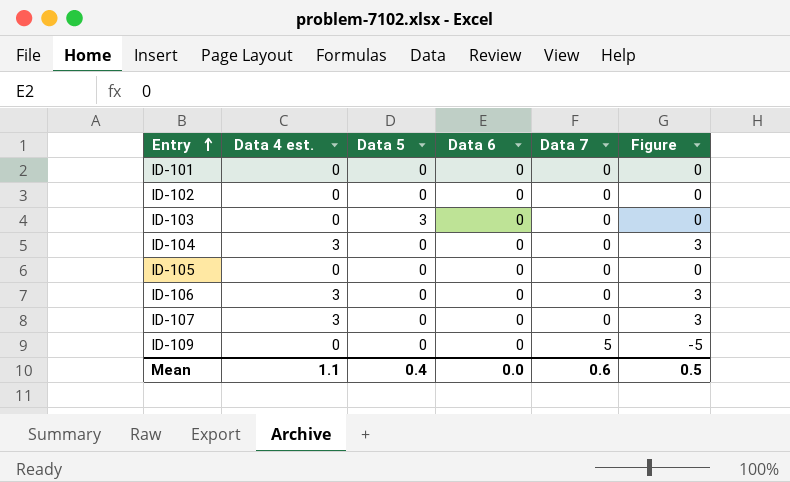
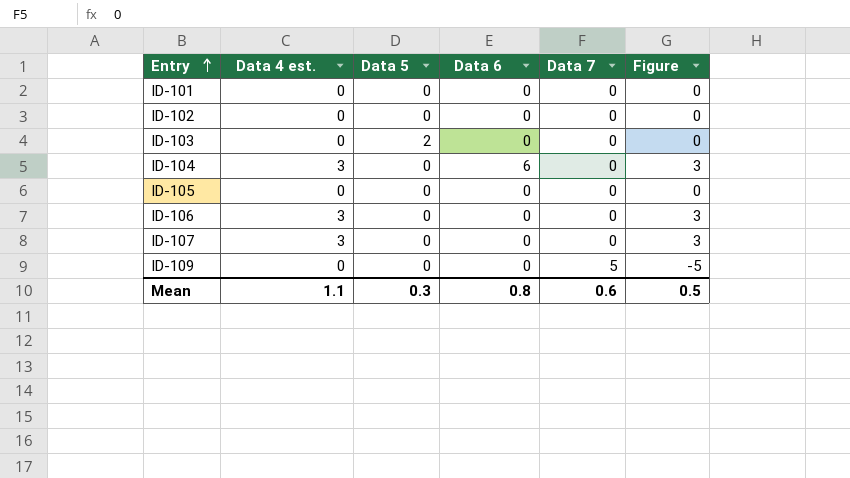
ID-103 | Data 5: 3 -> 2
ID-104 | Data 6: 0 -> 6
Mean | Data 5: 0.4 -> 0.3
Mean | Data 6: 0.0 -> 0.8

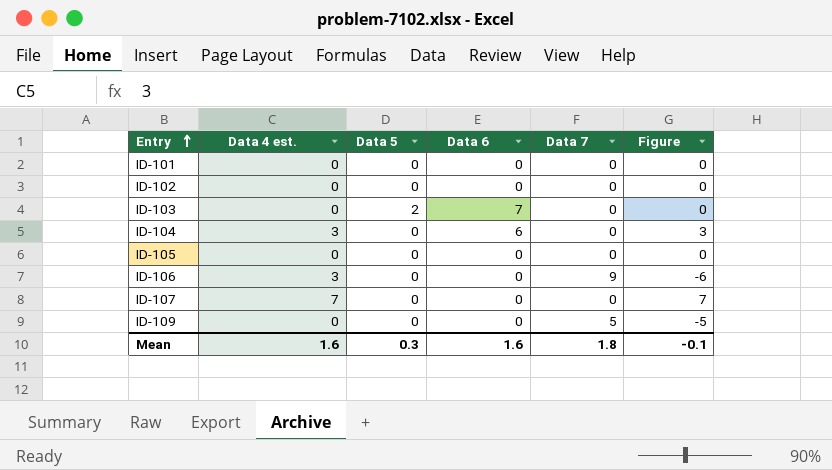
ID-103 | Data 6: 0 -> 7
ID-106 | Data 7: 0 -> 9
ID-106 | Figure: 3 -> -6
ID-107 | Data 4 est.: 3 -> 7
ID-107 | Figure: 3 -> 7
Mean | Data 4 est.: 1.1 -> 1.6
Mean | Data 6: 0.8 -> 1.6
Mean | Data 7: 0.6 -> 1.8
Mean | Figure: 0.5 -> -0.1

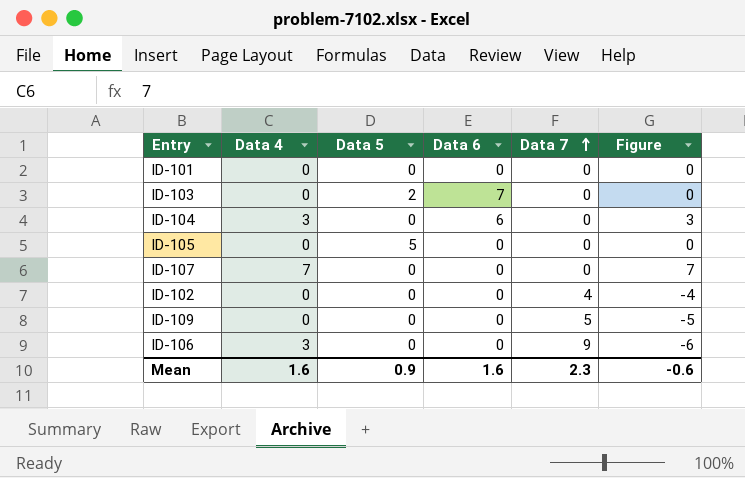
row order: Entry ascending -> Data 7 ascending
column name: Data 4 est. -> Data 4
ID-105 | Data 5: 0 -> 5
ID-102 | Data 7: 0 -> 4
ID-102 | Figure: 0 -> -4
Mean | Data 5: 0.3 -> 0.9
Mean | Data 7: 1.8 -> 2.3
Mean | Figure: -0.1 -> -0.6

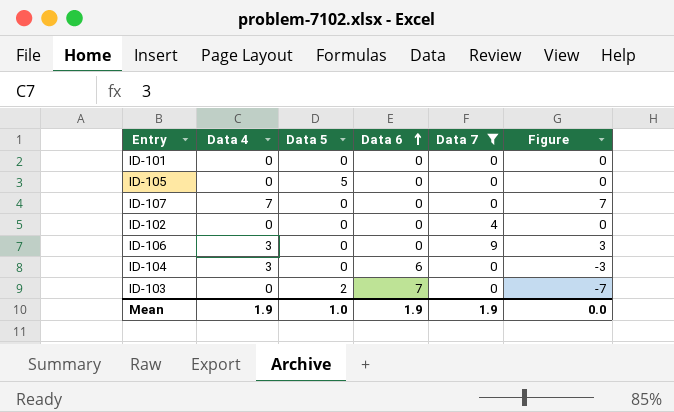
filter: none -> Data 7 != 5
row order: Data 7 ascending -> Data 6 ascending
column Figure | formula: [Data 4] - [Data 7] -> [Data 4] - [Data 6]
Mean | Data 4: 1.6 -> 1.9
Mean | Data 5: 0.9 -> 1.0
Mean | Data 6: 1.6 -> 1.9
Mean | Data 7: 2.3 -> 1.9
Mean | Figure: -0.6 -> 0.0

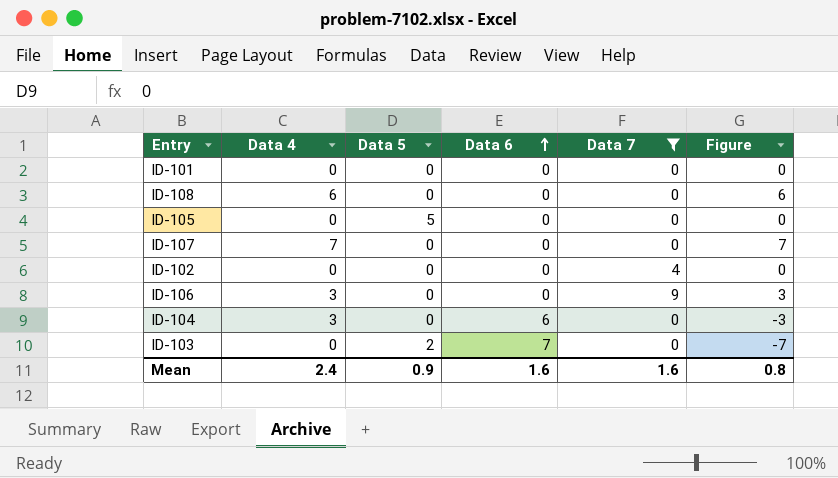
row ID-108: none -> 6 | 0 | 0 | 0 | 6
Mean | Data 4: 1.9 -> 2.4
Mean | Data 5: 1.0 -> 0.9
Mean | Data 6: 1.9 -> 1.6
Mean | Data 7: 1.9 -> 1.6
Mean | Figure: 0.0 -> 0.8

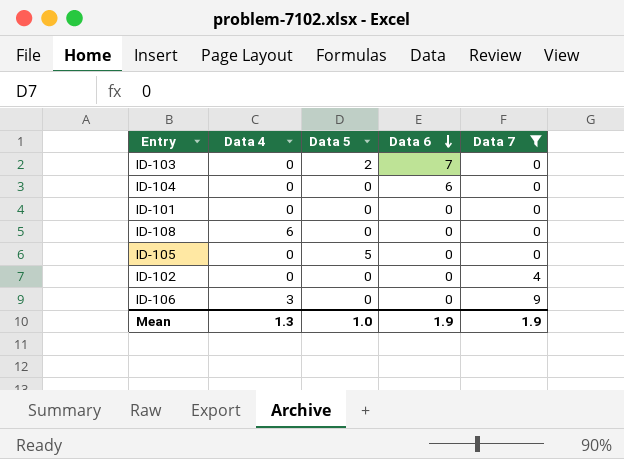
row order: Data 6 ascending -> Data 6 descending
column Figure | formula: [Data 4] - [Data 6] -> none
row ID-107: 7 | 0 | 0 | 0 | 7 -> none
ID-104 | Data 4: 3 -> 0
Mean | Data 4: 2.4 -> 1.3
Mean | Data 5: 0.9 -> 1.0
Mean | Data 6: 1.6 -> 1.9
Mean | Data 7: 1.6 -> 1.9

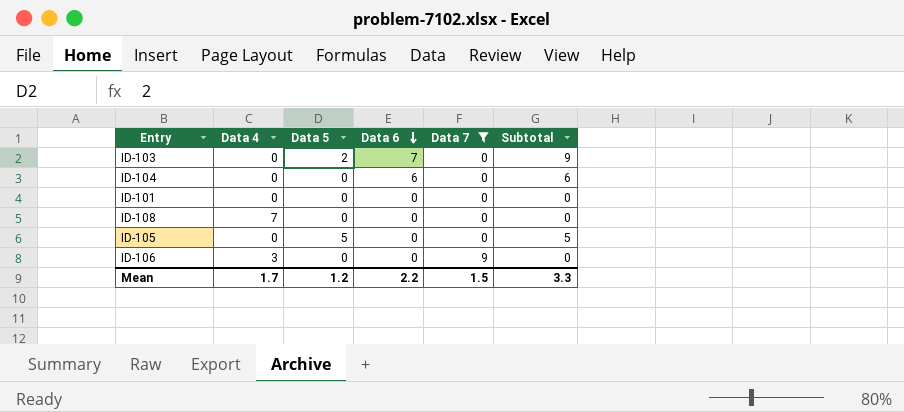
column Subtotal | formula: none -> [Data 5] + [Data 6]
row ID-102: 0 | 0 | 0 | 4 -> none
ID-108 | Data 4: 6 -> 7
Mean | Data 4: 1.3 -> 1.7
Mean | Data 5: 1.0 -> 1.2
Mean | Data 6: 1.9 -> 2.2
Mean | Data 7: 1.9 -> 1.5

